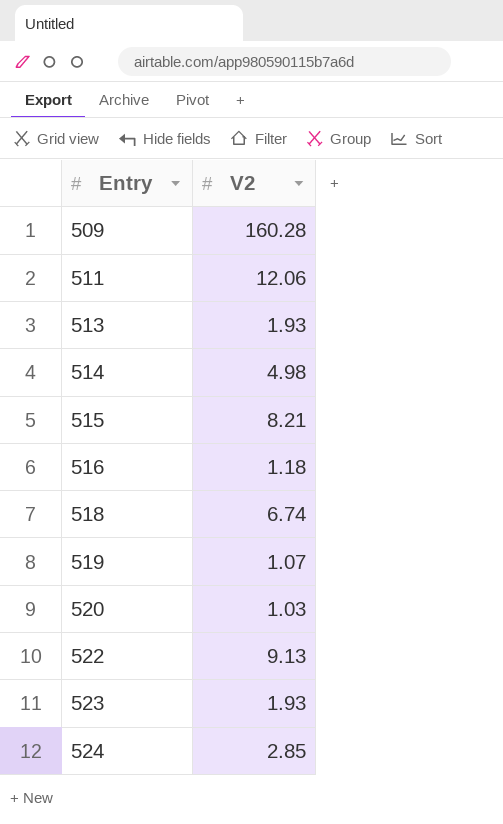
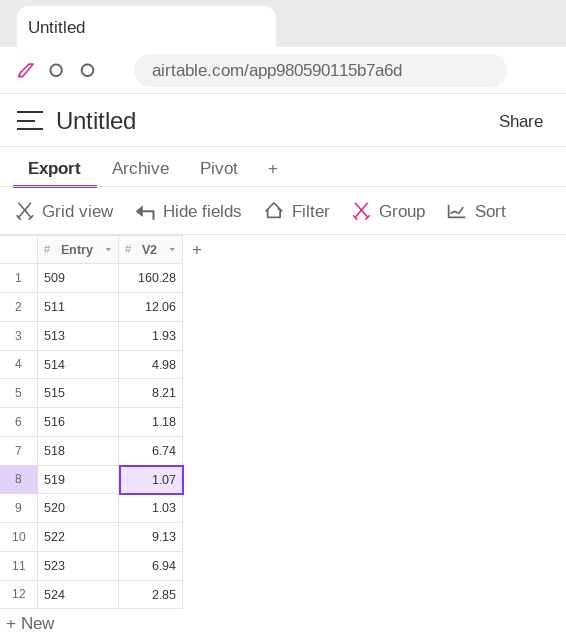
523 | V2: 1.93 -> 6.94

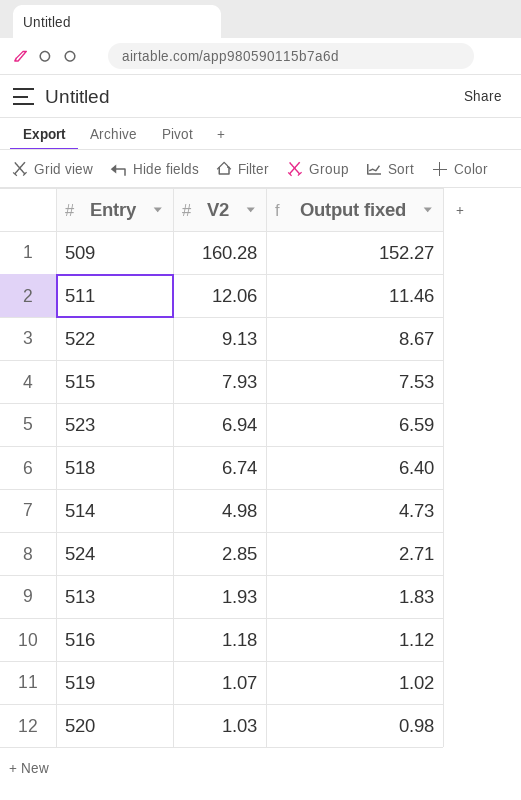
row order: Entry ascending -> V2 descending
column Output fixed | formula: none -> [V2] * 0.95
515 | V2: 8.21 -> 7.93

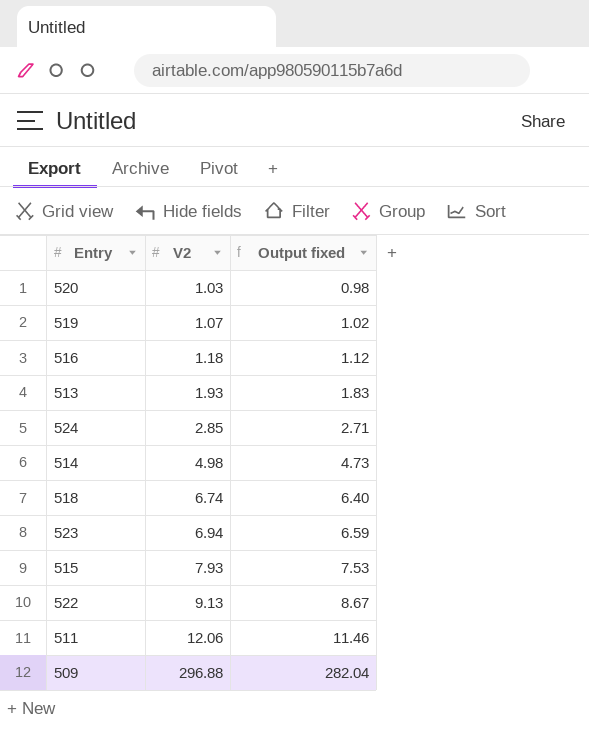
row order: V2 descending -> V2 ascending
509 | V2: 160.28 -> 296.88
509 | Output fixed: 152.27 -> 282.04

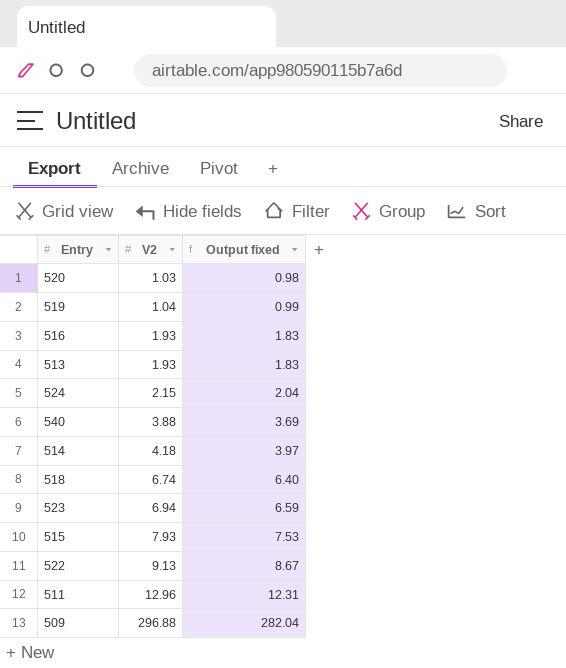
519 | V2: 1.07 -> 1.04
519 | Output fixed: 1.02 -> 0.99
516 | V2: 1.18 -> 1.93
516 | Output fixed: 1.12 -> 1.83
524 | V2: 2.85 -> 2.15
524 | Output fixed: 2.71 -> 2.04
row 540: none -> 3.88 | 3.69
514 | V2: 4.98 -> 4.18
514 | Output fixed: 4.73 -> 3.97
511 | V2: 12.06 -> 12.96
511 | Output fixed: 11.46 -> 12.31

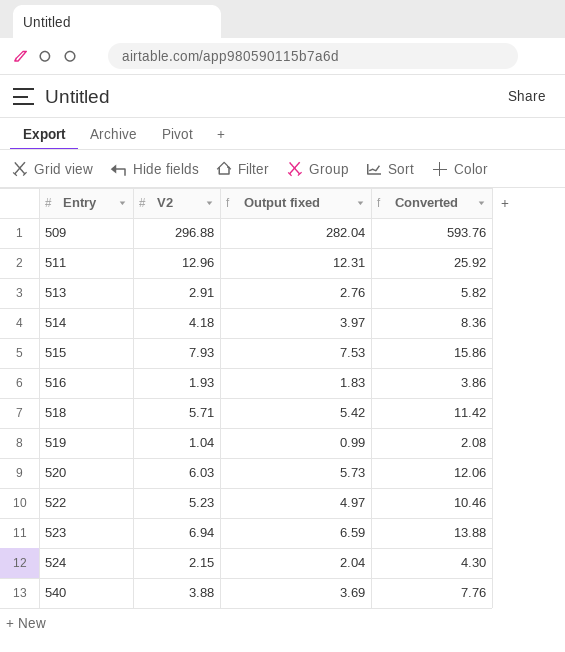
row order: V2 ascending -> Entry ascending
column Converted | formula: none -> [V2] * 2
513 | V2: 1.93 -> 2.91
513 | Output fixed: 1.83 -> 2.76
518 | V2: 6.74 -> 5.71
518 | Output fixed: 6.40 -> 5.42
520 | V2: 1.03 -> 6.03
520 | Output fixed: 0.98 -> 5.73
522 | V2: 9.13 -> 5.23
522 | Output fixed: 8.67 -> 4.97

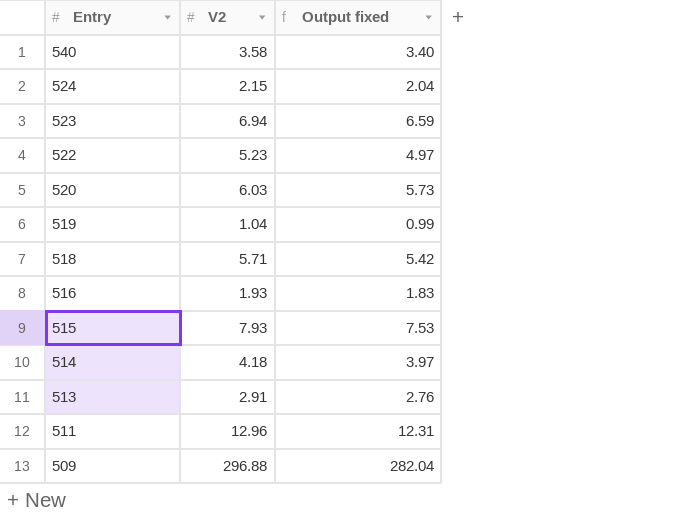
row order: Entry ascending -> Entry descending
column Converted | formula: [V2] * 2 -> none
540 | V2: 3.88 -> 3.58
540 | Output fixed: 3.69 -> 3.40

